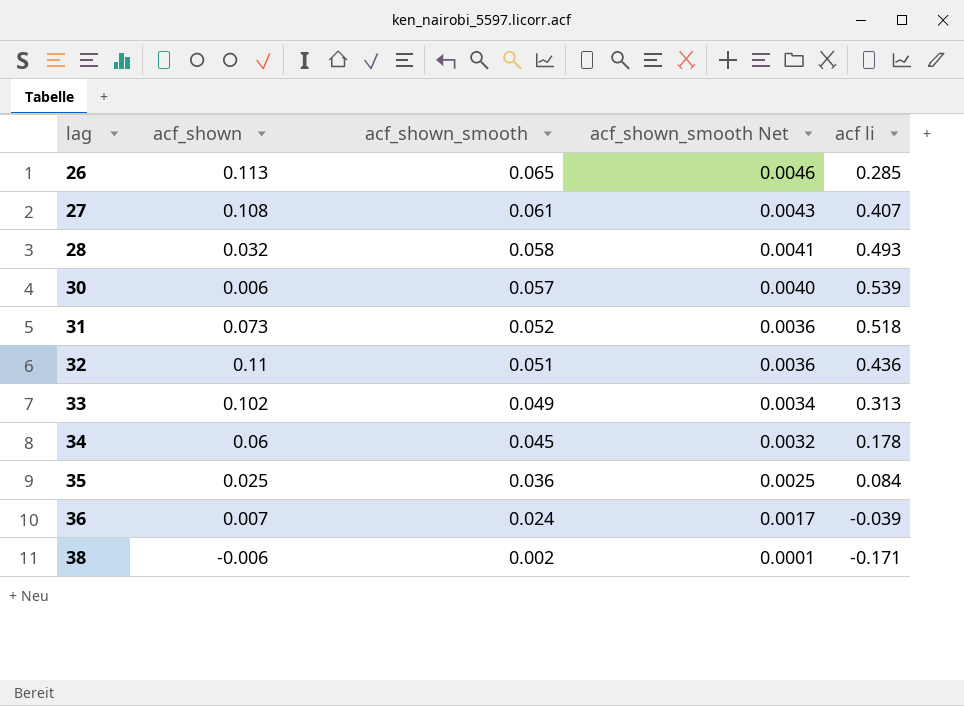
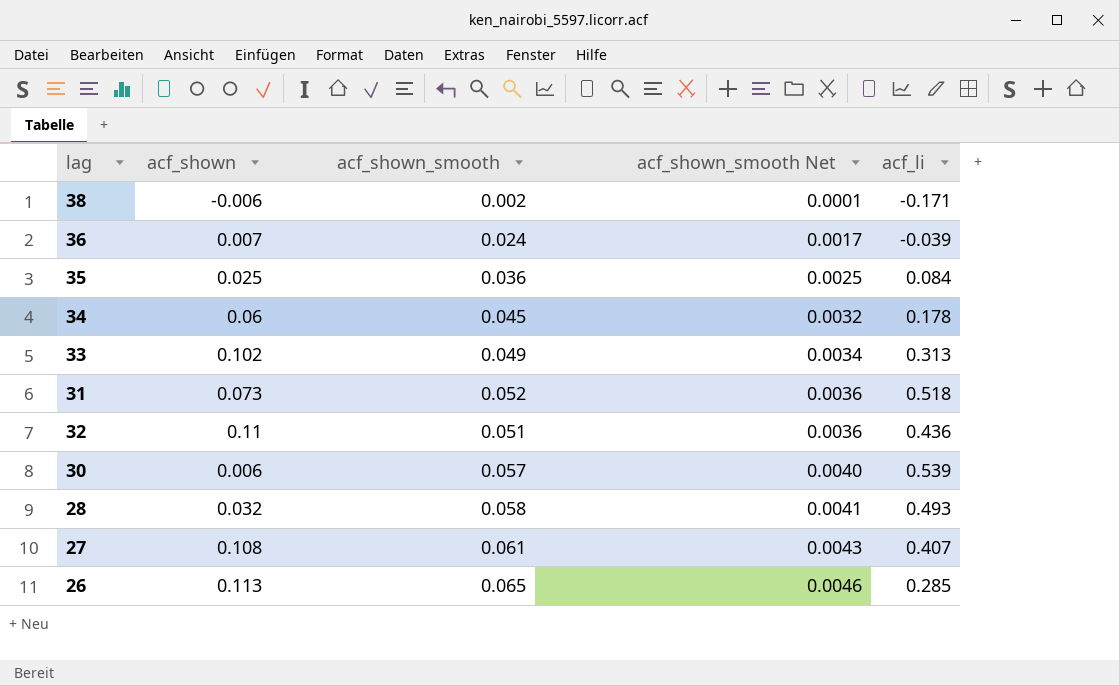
row order: lag ascending -> acf_shown_smooth Net ascending
column name: acf li -> acf_li

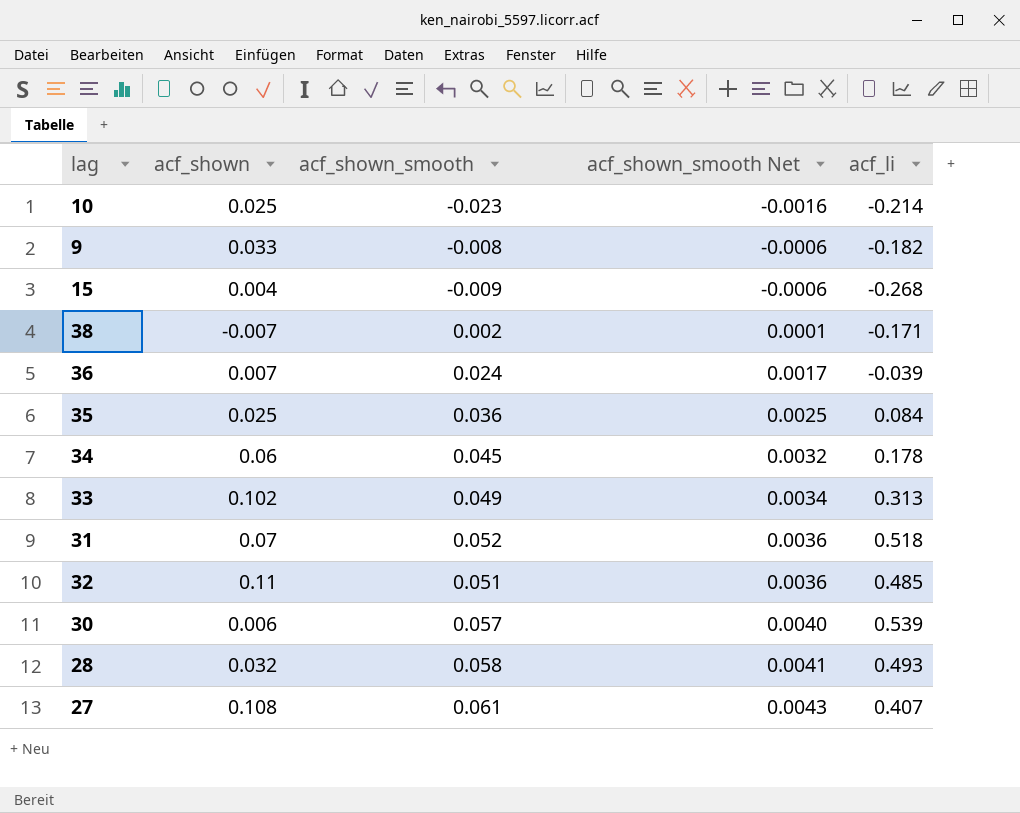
row 26: 0.113 | 0.065 | 0.0046 | 0.285 -> none
row 10: none -> 0.025 | -0.023 | -0.0016 | -0.214
row 9: none -> 0.033 | -0.008 | -0.0006 | -0.182
row 15: none -> 0.004 | -0.009 | -0.0006 | -0.268
38 | acf_shown: -0.006 -> -0.007
31 | acf_shown: 0.073 -> 0.07
32 | acf_li: 0.436 -> 0.485

